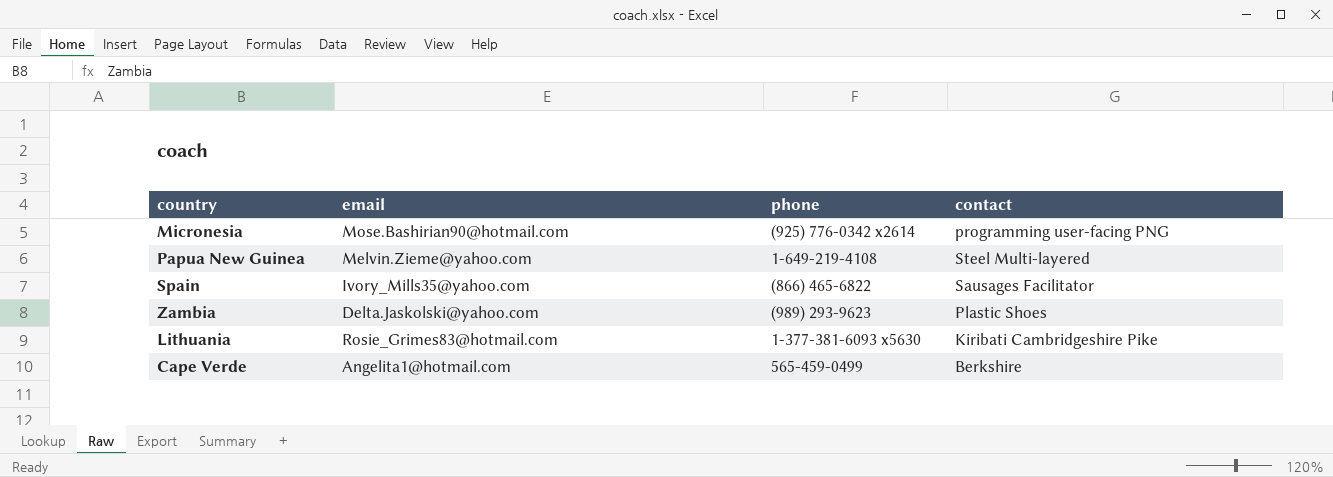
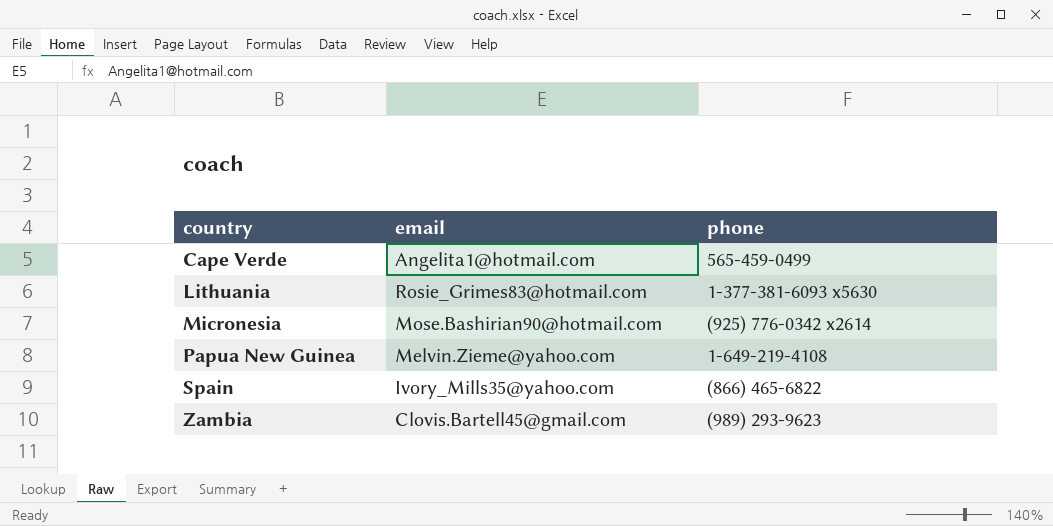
row order: none -> country ascending
column contact | position: 4 -> none
Zambia | email: Delta.Jaskolski@yahoo.com -> Clovis.Bartell45@gmail.com

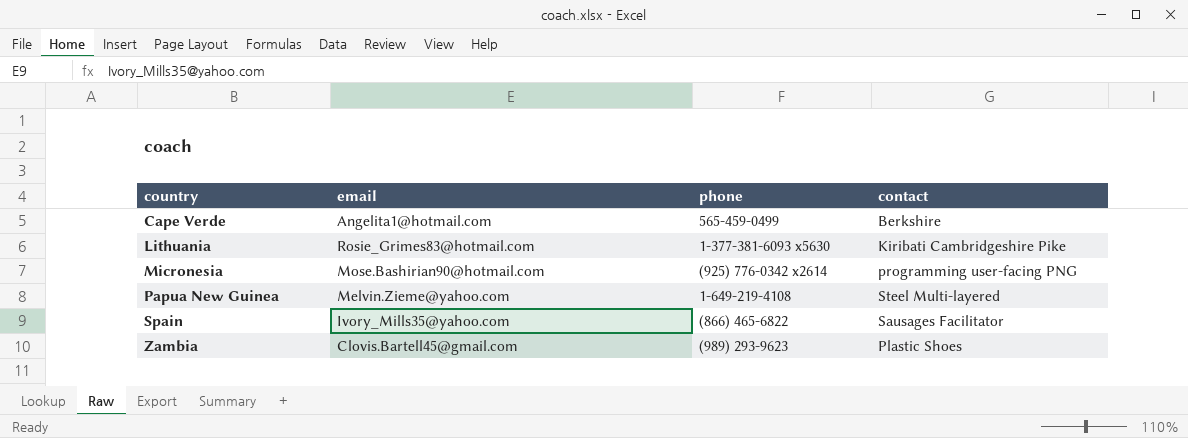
column contact | position: none -> 4

